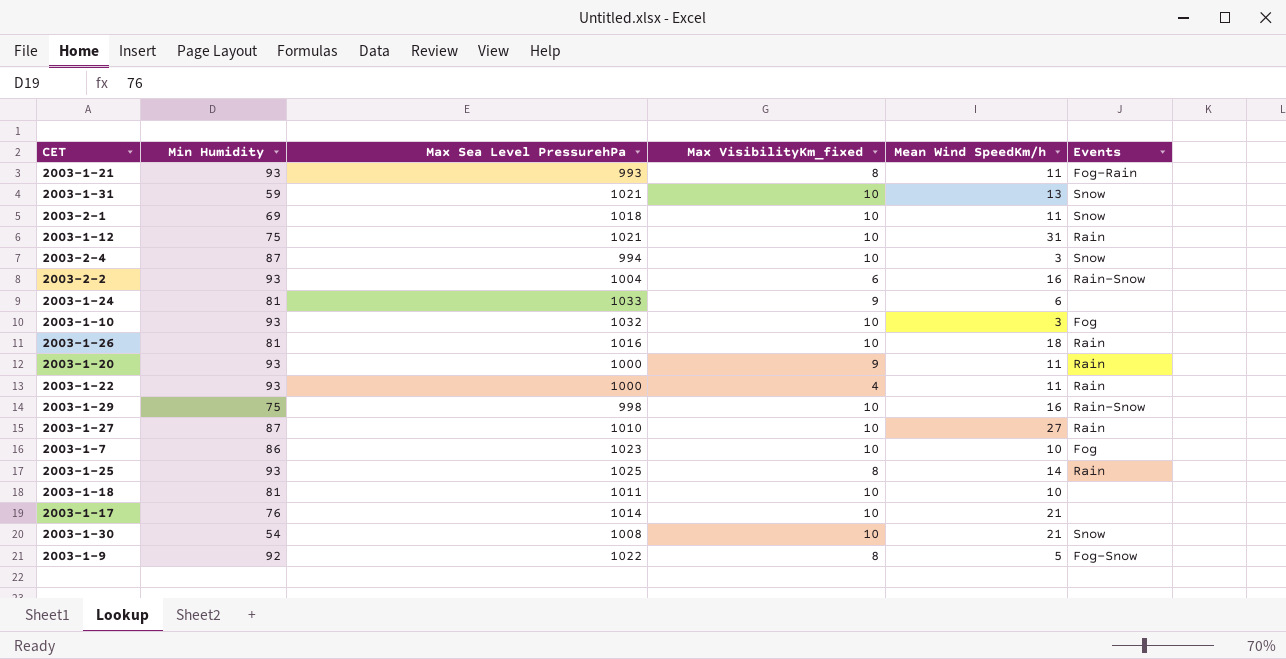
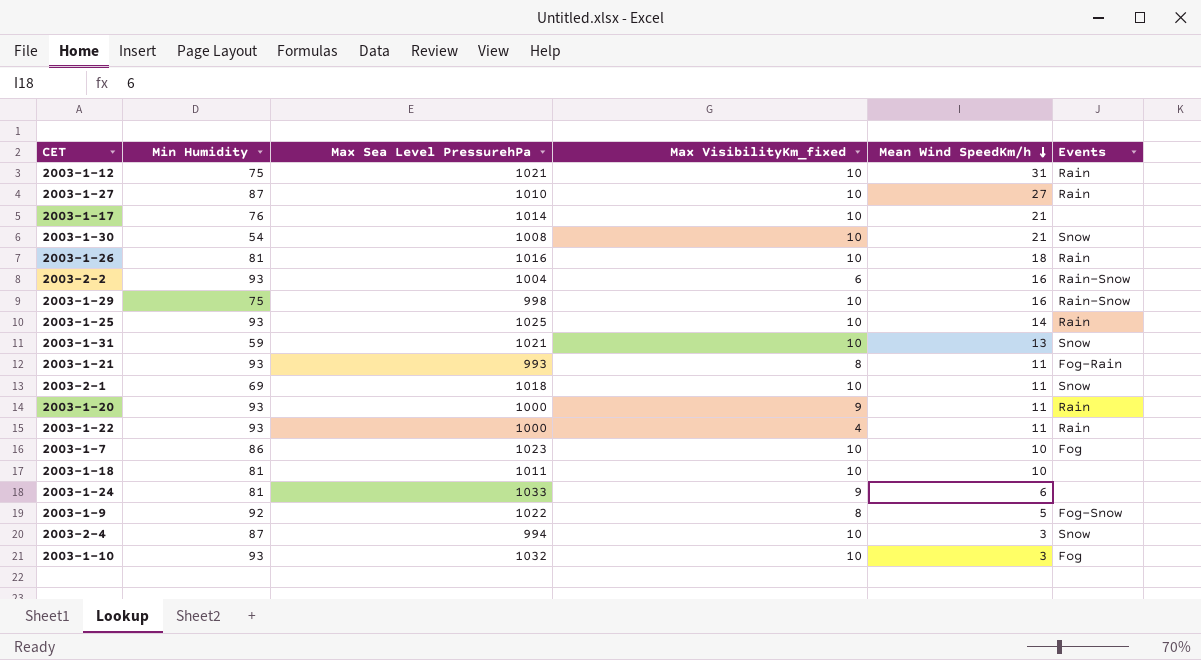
row order: none -> Mean Wind SpeedKm/h descending
2003-1-25 | Max VisibilityKm_fixed: 8 -> 10

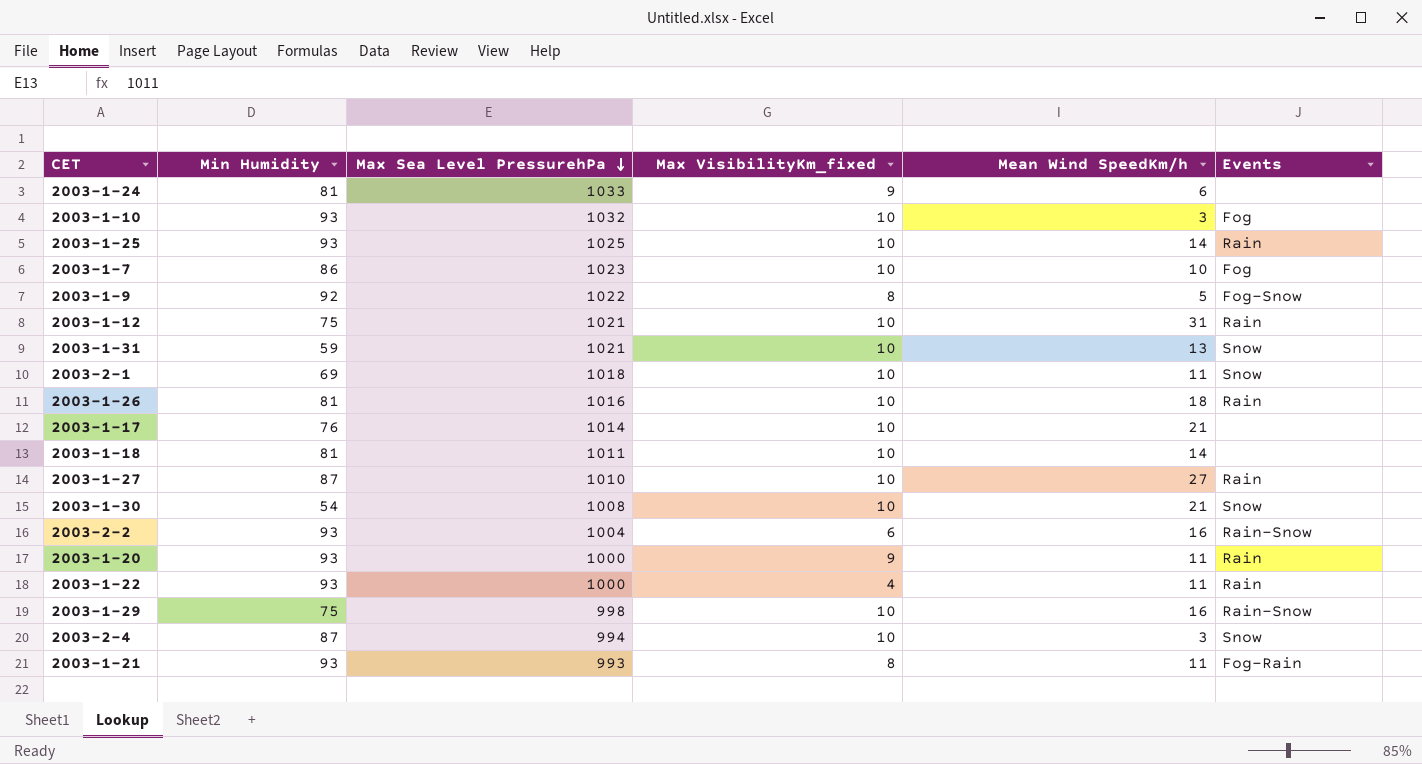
row order: Mean Wind SpeedKm/h descending -> Max Sea Level PressurehPa descending
2003-1-18 | Mean Wind SpeedKm/h: 10 -> 14

